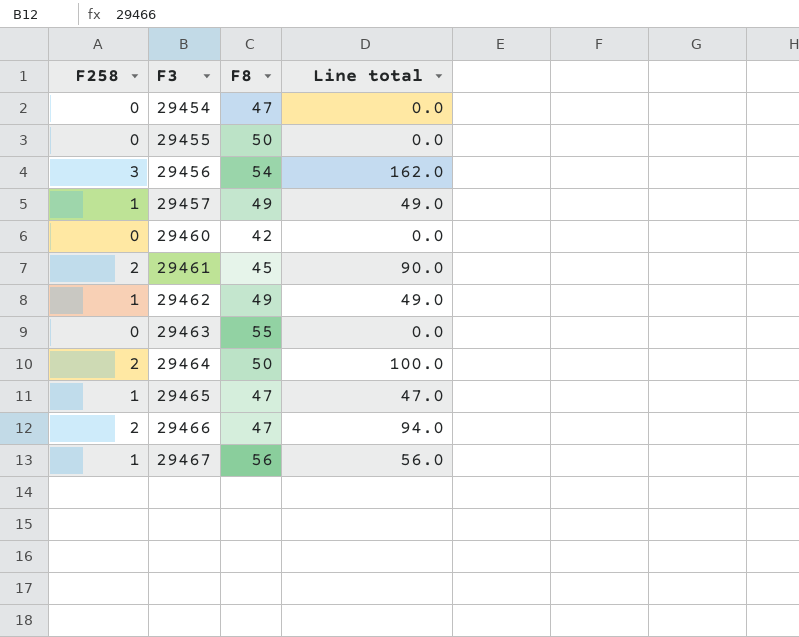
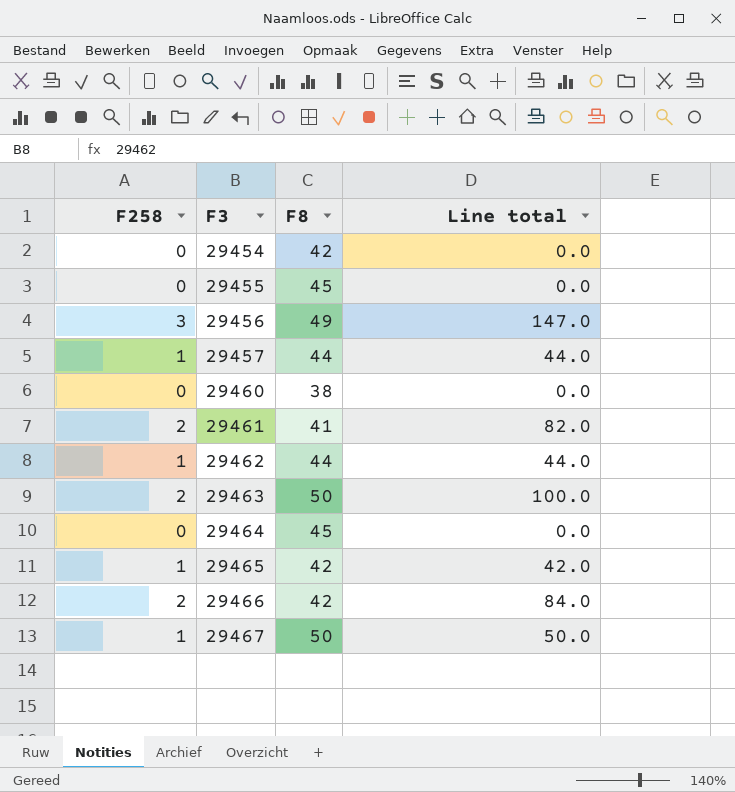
29454 | F8: 47 -> 42
29455 | F8: 50 -> 45
29456 | F8: 54 -> 49
29456 | Line total: 162.0 -> 147.0
29457 | F8: 49 -> 44
29457 | Line total: 49.0 -> 44.0
29460 | F8: 42 -> 38
29461 | F8: 45 -> 41
29461 | Line total: 90.0 -> 82.0
29462 | F8: 49 -> 44
29462 | Line total: 49.0 -> 44.0
29463 | F258: 0 -> 2
29463 | F8: 55 -> 50
29463 | Line total: 0.0 -> 100.0
29464 | F258: 2 -> 0
29464 | F8: 50 -> 45
29464 | Line total: 100.0 -> 0.0
29465 | F8: 47 -> 42
29465 | Line total: 47.0 -> 42.0
29466 | F8: 47 -> 42
29466 | Line total: 94.0 -> 84.0
29467 | F8: 56 -> 50
29467 | Line total: 56.0 -> 50.0

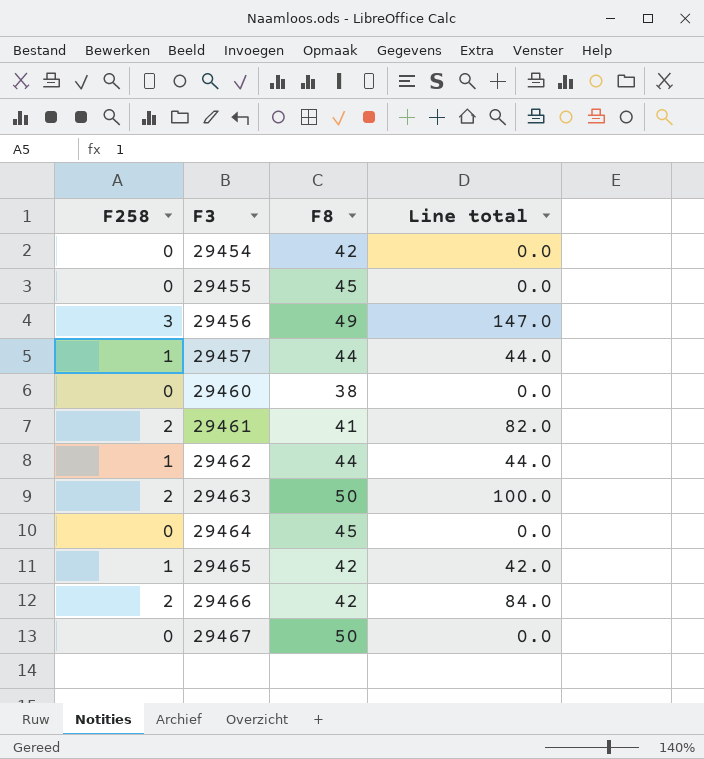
29467 | F258: 1 -> 0
29467 | Line total: 50.0 -> 0.0

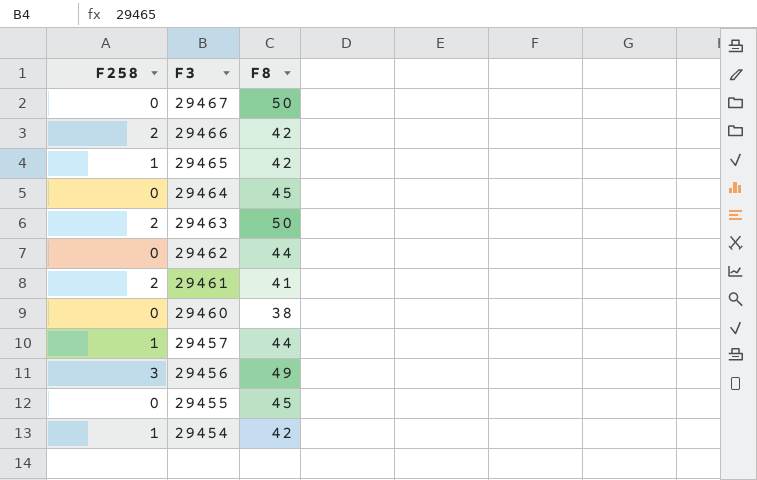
row order: F3 ascending -> F3 descending
column Line total | formula: [F258] * [F8] -> none
29462 | F258: 1 -> 0
29454 | F258: 0 -> 1

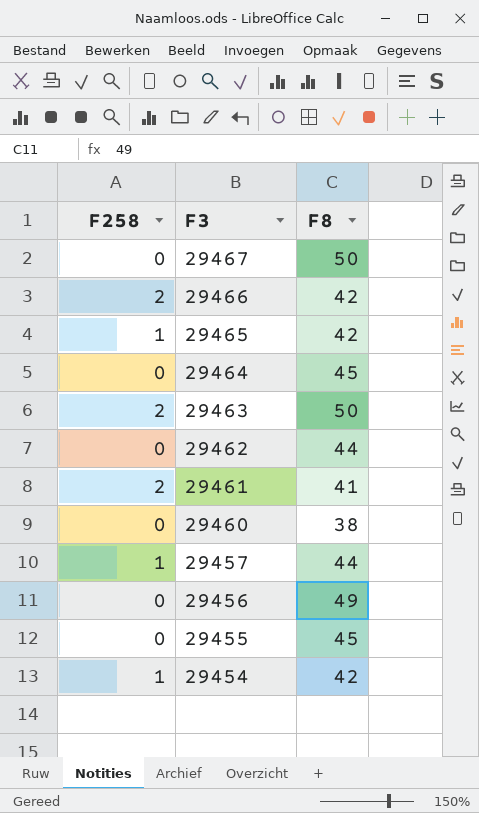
29456 | F258: 3 -> 0

